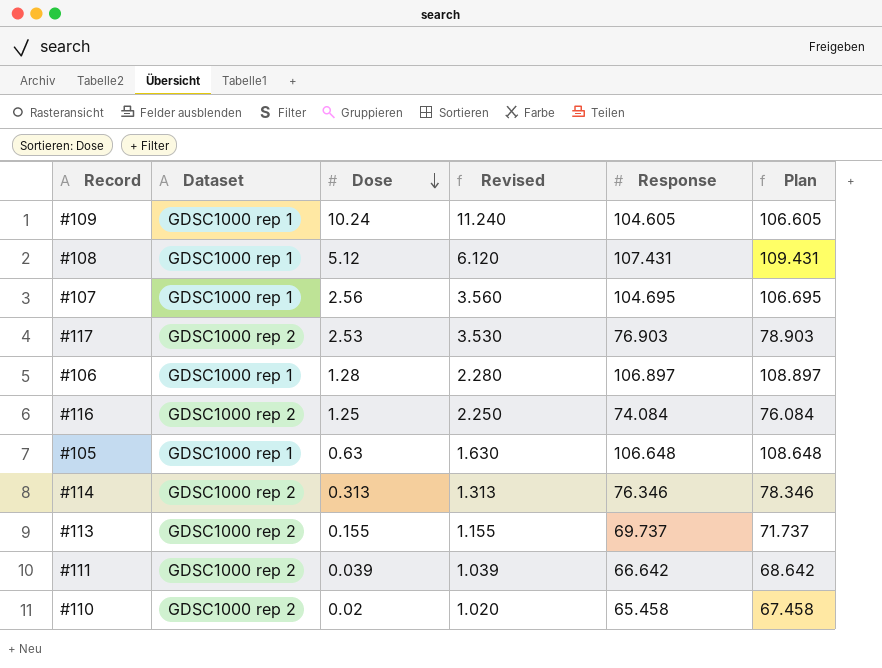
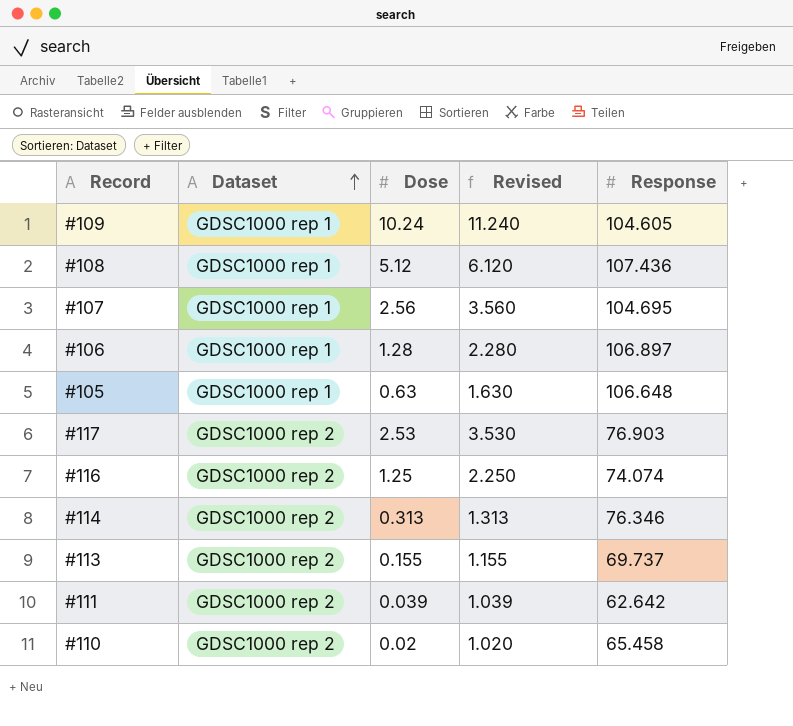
row order: Dose descending -> Dataset ascending
column Plan | formula: [Response] + 2 -> none
#108 | Response: 107.431 -> 107.436
#116 | Response: 74.084 -> 74.074
#111 | Response: 66.642 -> 62.642

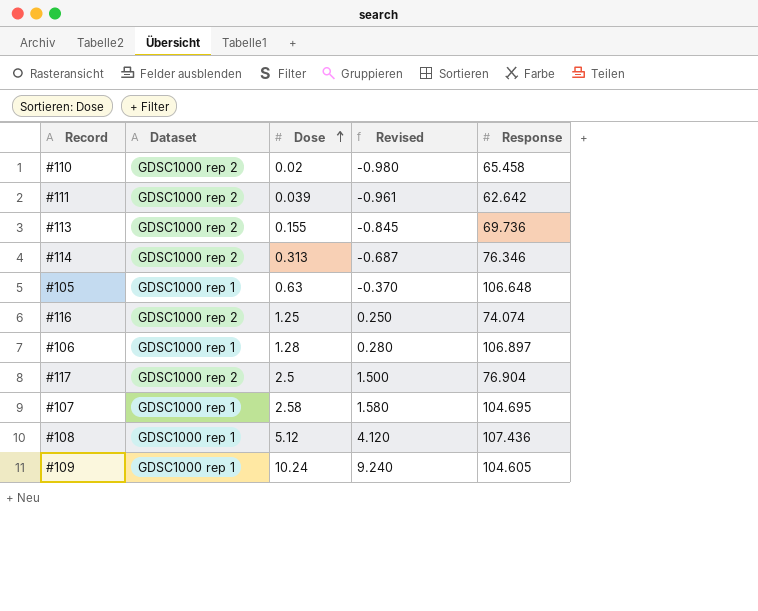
row order: Dataset ascending -> Dose ascending
column Revised | formula: [Dose] + 1 -> [Dose] - 1
#113 | Response: 69.737 -> 69.736
#117 | Dose: 2.53 -> 2.5
#117 | Response: 76.903 -> 76.904
#107 | Dose: 2.56 -> 2.58

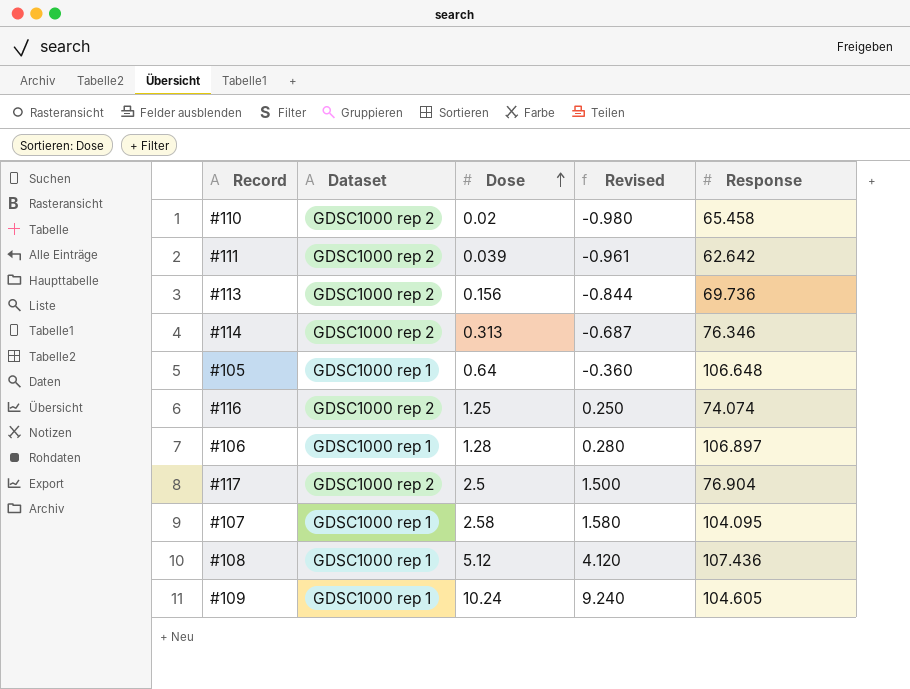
#113 | Dose: 0.155 -> 0.156
#113 | Revised: -0.845 -> -0.844
#105 | Dose: 0.63 -> 0.64
#105 | Revised: -0.370 -> -0.360
#107 | Response: 104.695 -> 104.095

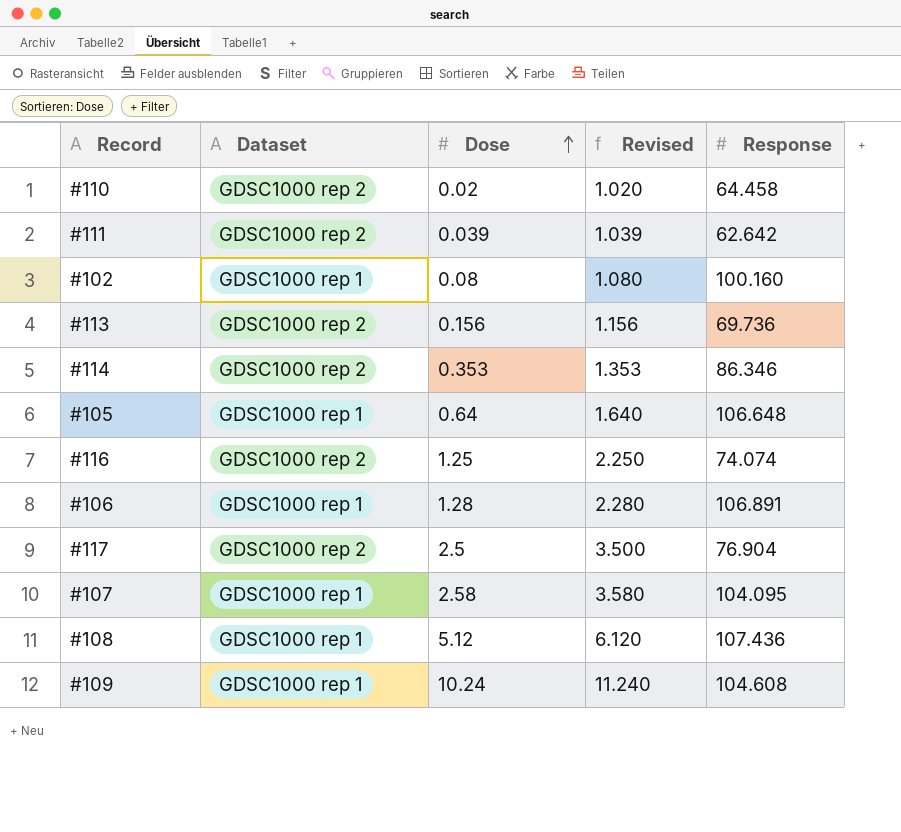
column Revised | formula: [Dose] - 1 -> [Dose] + 1
#110 | Response: 65.458 -> 64.458
row #102: none -> GDSC1000 rep 1 | 0.08 | 1.080 | 100.160
#114 | Dose: 0.313 -> 0.353
#114 | Response: 76.346 -> 86.346
#106 | Response: 106.897 -> 106.891
#109 | Response: 104.605 -> 104.608

